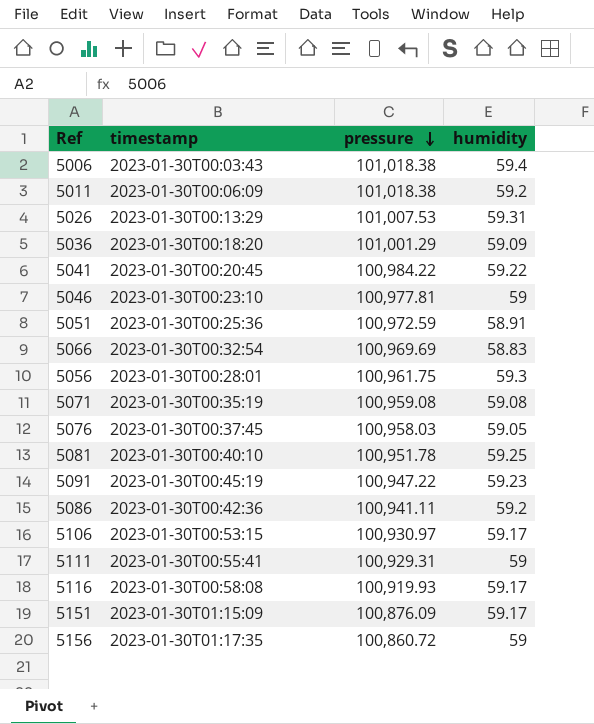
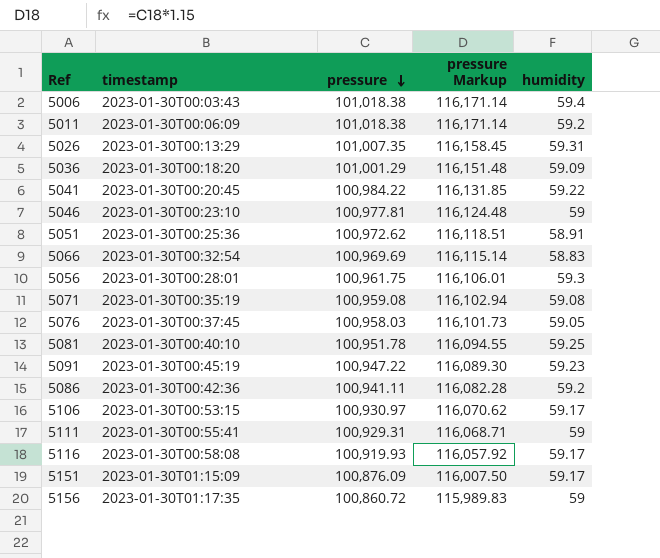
column pressure Markup | formula: none -> [pressure] * 1.15
5026 | pressure: 101,007.53 -> 101,007.35
5051 | pressure: 100,972.59 -> 100,972.62

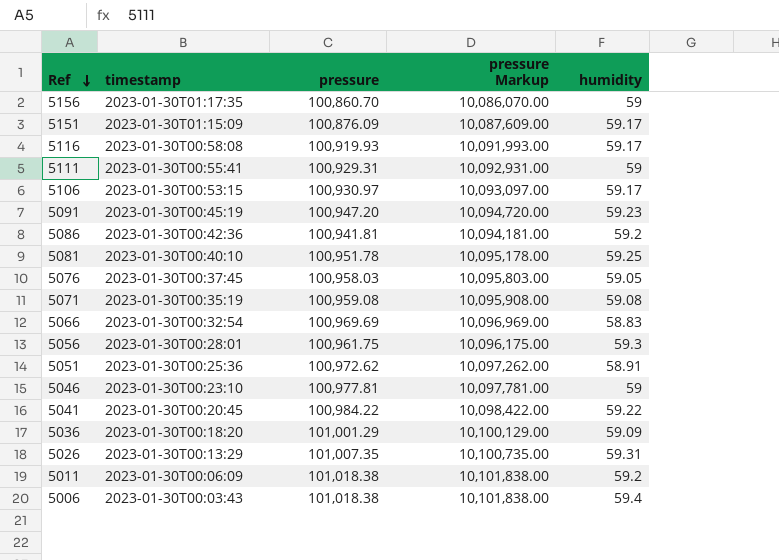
row order: pressure descending -> Ref descending
column pressure Markup | formula: [pressure] * 1.15 -> [pressure] * 100
5156 | pressure: 100,860.72 -> 100,860.70
5091 | pressure: 100,947.22 -> 100,947.20
5086 | pressure: 100,941.11 -> 100,941.81

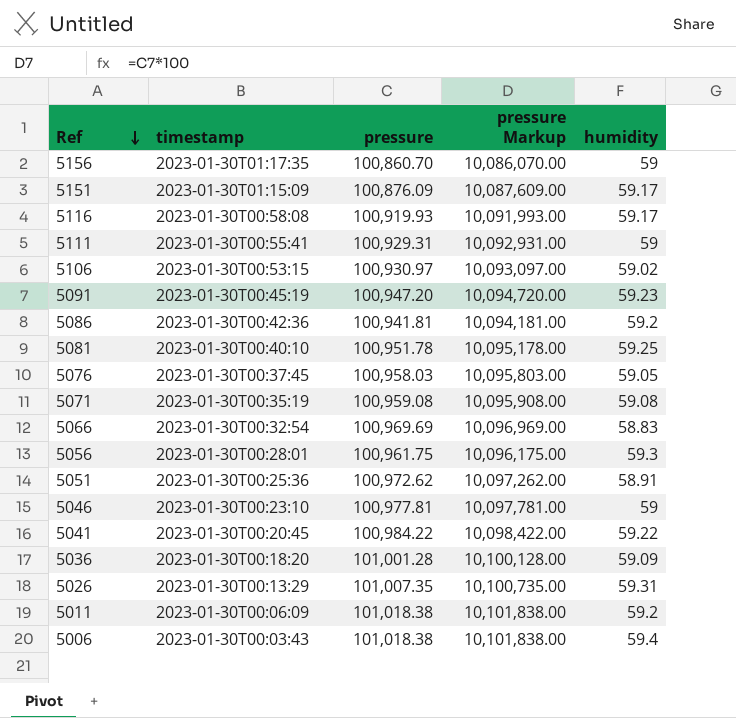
5106 | humidity: 59.17 -> 59.02
5036 | pressure: 101,001.29 -> 101,001.28
5036 | pressure Markup: 10,100,129.00 -> 10,100,128.00

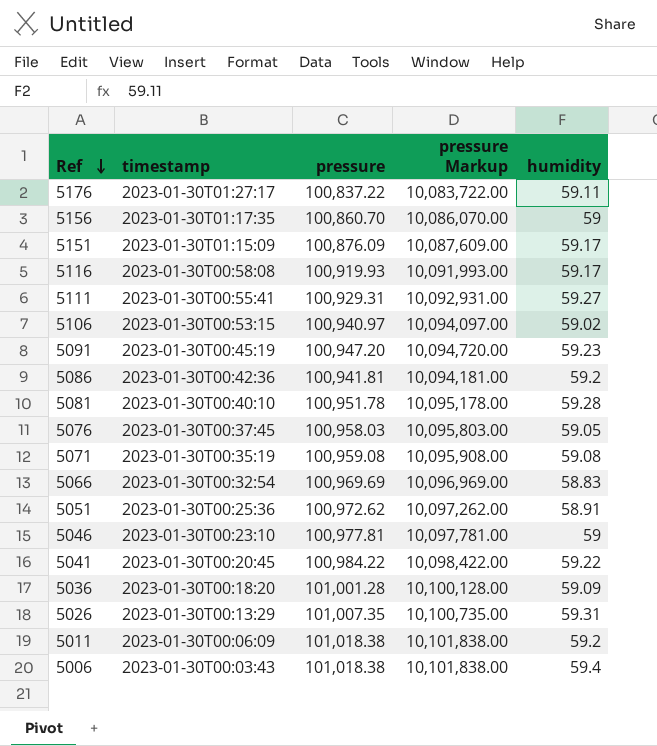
row 5056: 2023-01-30T00:28:01 | 100,961.75 | 10,096,175.00 | 59.3 -> none
row 5176: none -> 2023-01-30T01:27:17 | 100,837.22 | 10,083,722.00 | 59.11
5111 | humidity: 59 -> 59.27
5106 | pressure: 100,930.97 -> 100,940.97
5106 | pressure Markup: 10,093,097.00 -> 10,094,097.00
5081 | humidity: 59.25 -> 59.28

